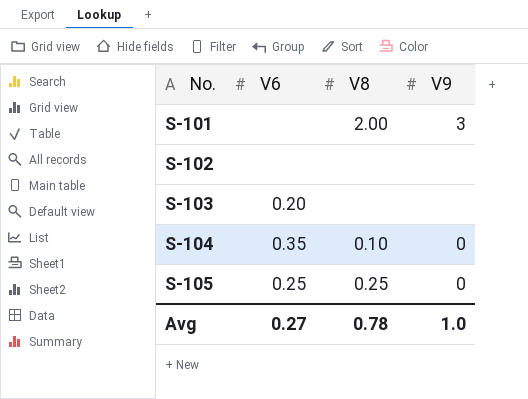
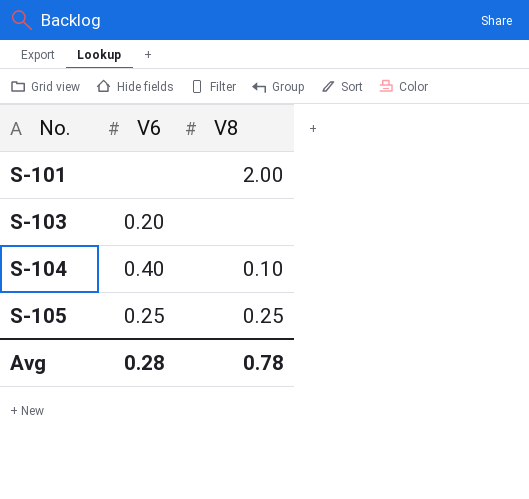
column V9 | position: 4 -> none
row S-102: none | none | none -> none
S-104 | V6: 0.35 -> 0.40
Avg | V6: 0.27 -> 0.28

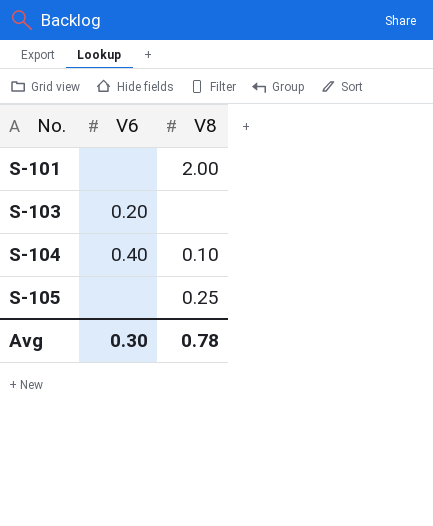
S-105 | V6: 0.25 -> none
Avg | V6: 0.28 -> 0.30

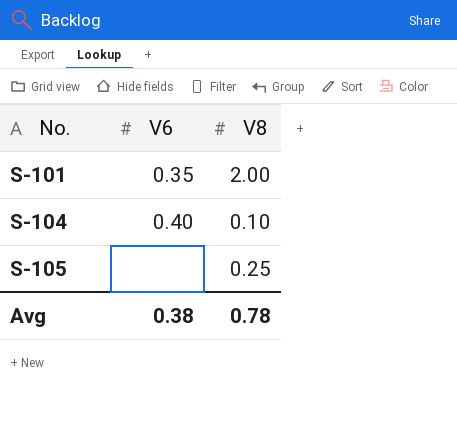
row S-103: 0.20 | none -> none
S-101 | V6: none -> 0.35
Avg | V6: 0.30 -> 0.38

